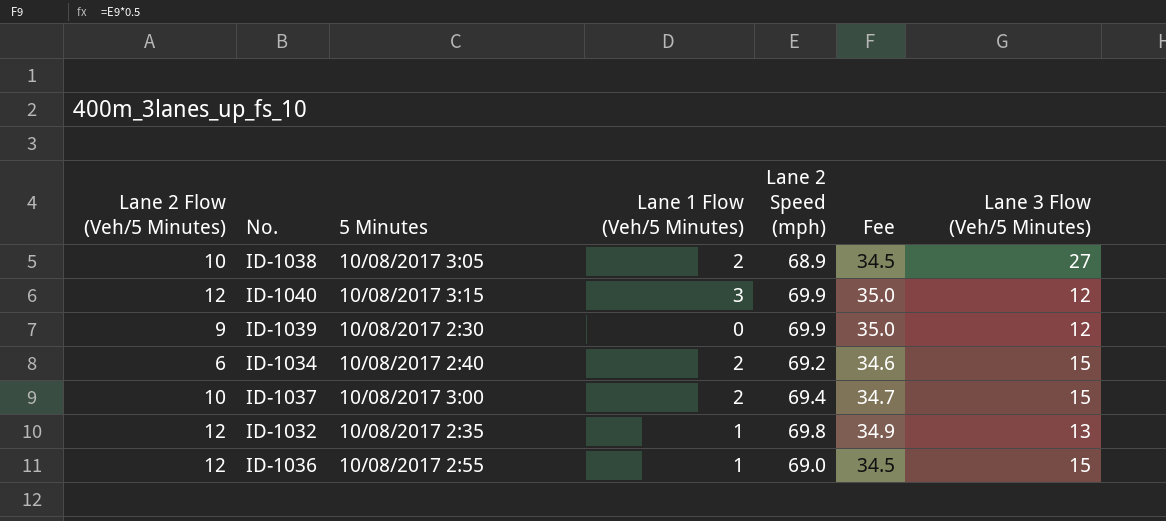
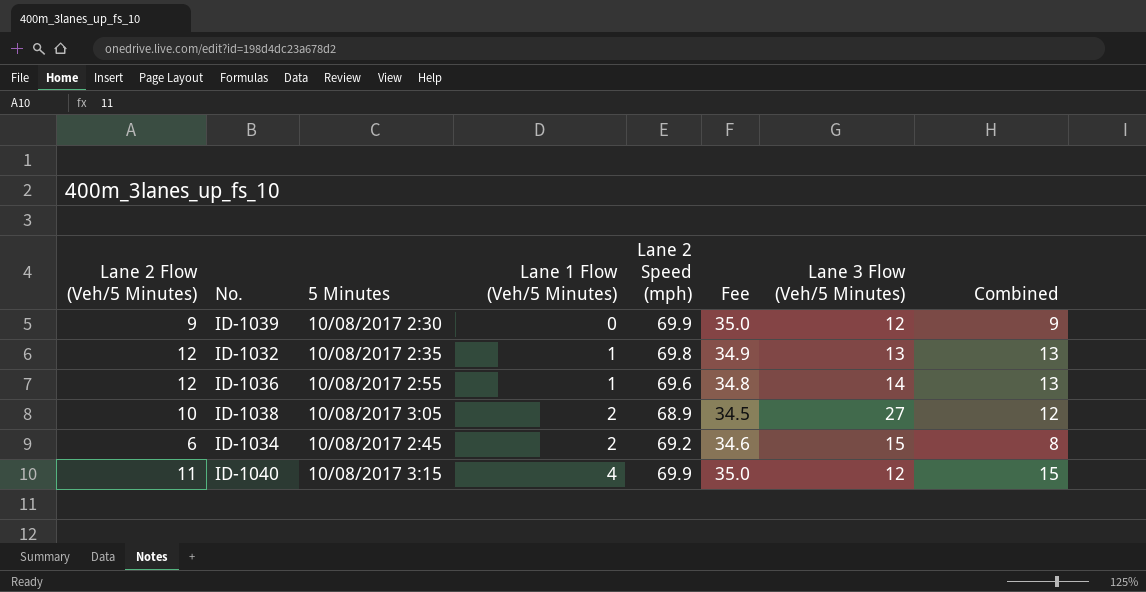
row order: none -> Lane 1 Flow (Veh/5 Minutes) ascending
column Combined | formula: none -> [Lane 2 Flow (Veh/5 Minutes)] + [Lane 1 Flow (Veh/5 Minutes)]
row ID-1037: 10 | 10/08/2017 3:00 | 2 | 69.4 | 34.7 | 15 -> none
ID-1036 | Lane 2 Speed (mph): 69.0 -> 69.6
ID-1036 | Fee: 34.5 -> 34.8
ID-1036 | Lane 3 Flow (Veh/5 Minutes): 15 -> 14
ID-1034 | 5 Minutes: 10/08/2017 2:40 -> 10/08/2017 2:45
ID-1040 | Lane 2 Flow (Veh/5 Minutes): 12 -> 11
ID-1040 | Lane 1 Flow (Veh/5 Minutes): 3 -> 4

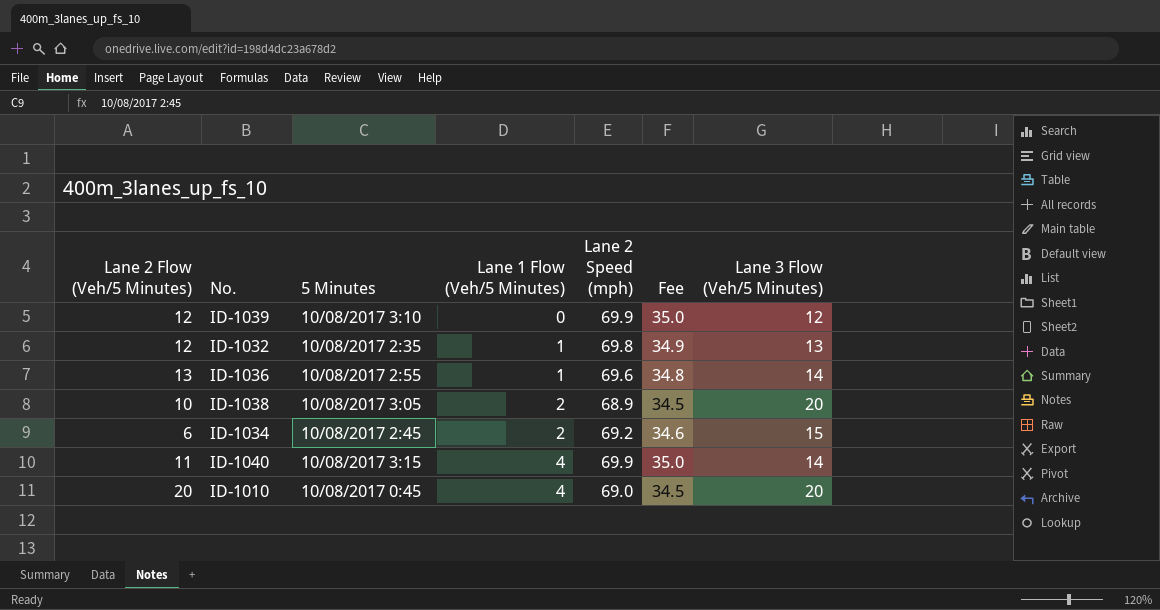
column Combined | formula: [Lane 2 Flow (Veh/5 Minutes)] + [Lane 1 Flow (Veh/5 Minutes)] -> none
ID-1039 | Lane 2 Flow (Veh/5 Minutes): 9 -> 12
ID-1039 | 5 Minutes: 10/08/2017 2:30 -> 10/08/2017 3:10
ID-1036 | Lane 2 Flow (Veh/5 Minutes): 12 -> 13
ID-1038 | Lane 3 Flow (Veh/5 Minutes): 27 -> 20
ID-1040 | Lane 3 Flow (Veh/5 Minutes): 12 -> 14
row ID-1010: none -> 20 | 10/08/2017 0:45 | 4 | 69.0 | 34.5 | 20

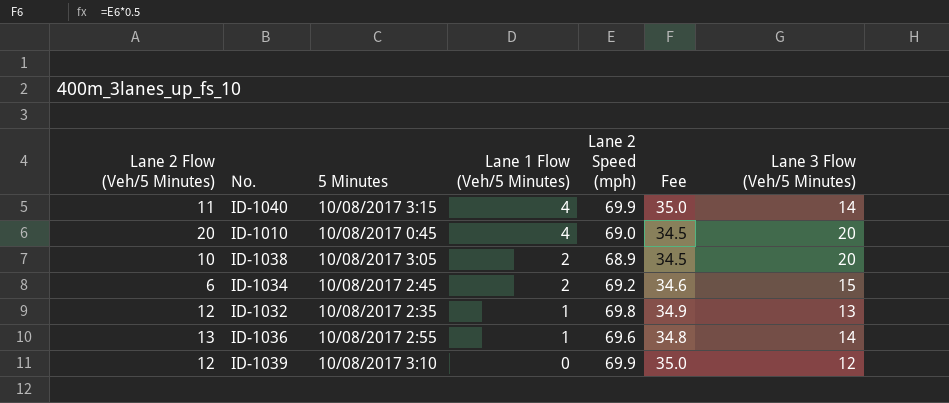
row order: Lane 1 Flow (Veh/5 Minutes) ascending -> Lane 1 Flow (Veh/5 Minutes) descending

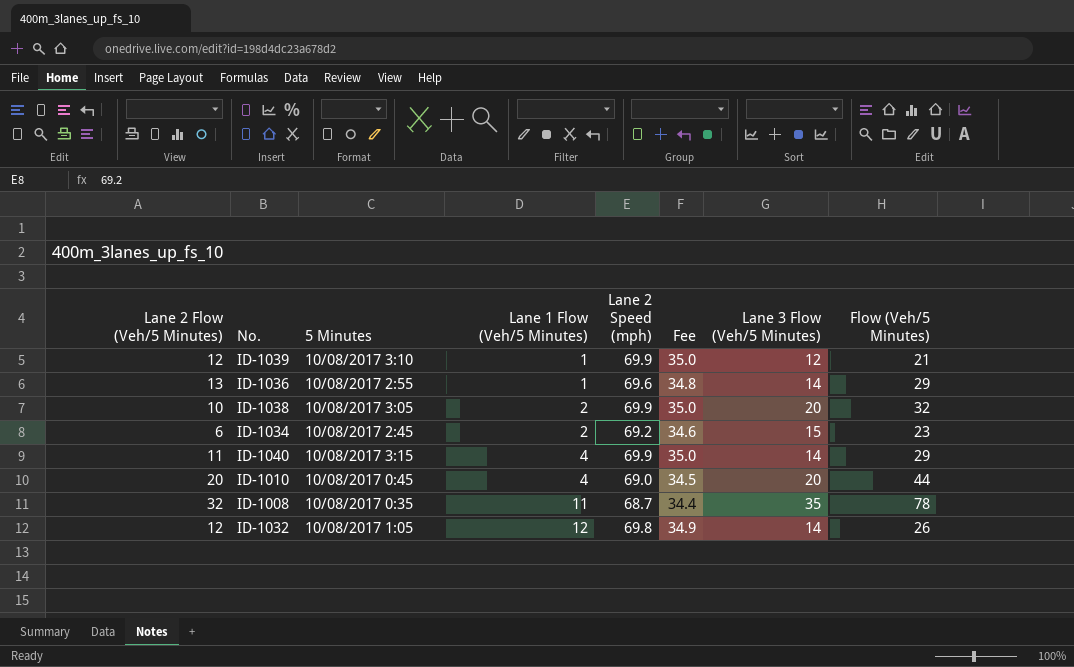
row order: Lane 1 Flow (Veh/5 Minutes) descending -> Lane 1 Flow (Veh/5 Minutes) ascending
column Flow (Veh/5 Minutes) | position: none -> 8
ID-1039 | Lane 1 Flow (Veh/5 Minutes): 0 -> 1
ID-1038 | Lane 2 Speed (mph): 68.9 -> 69.9
ID-1038 | Fee: 34.5 -> 35.0
row ID-1008: none -> 32 | 10/08/2017 0:35 | 11 | 68.7 | 34.4 | 35 | 78
ID-1032 | 5 Minutes: 10/08/2017 2:35 -> 10/08/2017 1:05
ID-1032 | Lane 1 Flow (Veh/5 Minutes): 1 -> 12
ID-1032 | Lane 3 Flow (Veh/5 Minutes): 13 -> 14

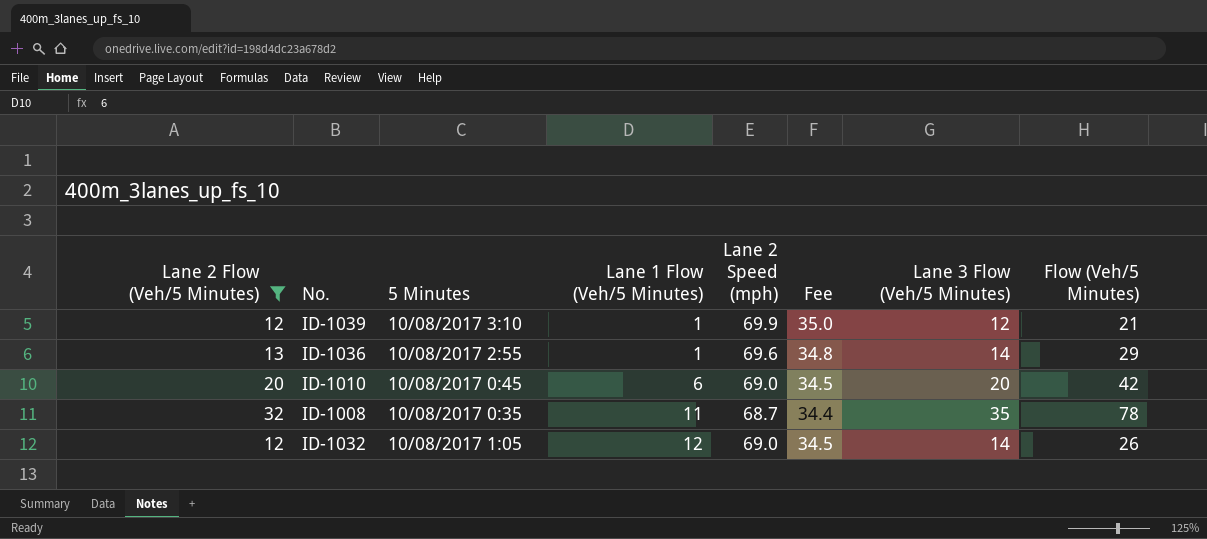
filter: none -> Lane 2 Flow (Veh/5 Minutes) >= 12
ID-1010 | Lane 1 Flow (Veh/5 Minutes): 4 -> 6
ID-1010 | Flow (Veh/5 Minutes): 44 -> 42
ID-1032 | Lane 2 Speed (mph): 69.8 -> 69.0
ID-1032 | Fee: 34.9 -> 34.5

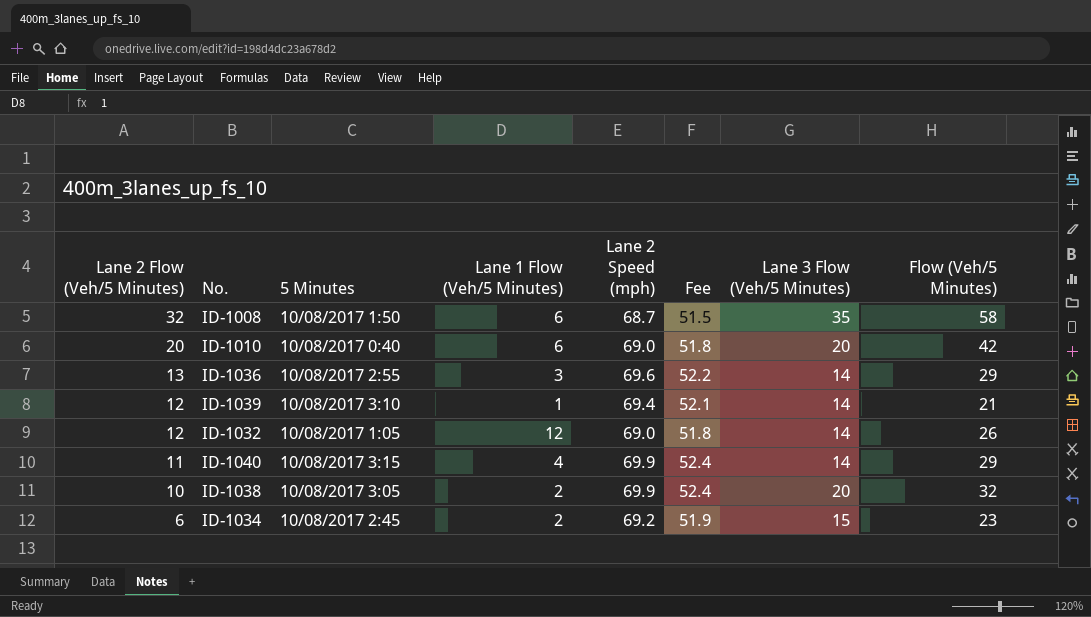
filter: Lane 2 Flow (Veh/5 Minutes) >= 12 -> none
row order: Lane 1 Flow (Veh/5 Minutes) ascending -> Lane 2 Flow (Veh/5 Minutes) descending
column Fee | formula: [Lane 2 Speed (mph)] * 0.5 -> [Lane 2 Speed (mph)] * 0.75
ID-1008 | 5 Minutes: 10/08/2017 0:35 -> 10/08/2017 1:50
ID-1008 | Lane 1 Flow (Veh/5 Minutes): 11 -> 6
ID-1008 | Flow (Veh/5 Minutes): 78 -> 58
ID-1010 | 5 Minutes: 10/08/2017 0:45 -> 10/08/2017 0:40
ID-1036 | Lane 1 Flow (Veh/5 Minutes): 1 -> 3
ID-1039 | Lane 2 Speed (mph): 69.9 -> 69.4
ID-1039 | Lane 3 Flow (Veh/5 Minutes): 12 -> 14

